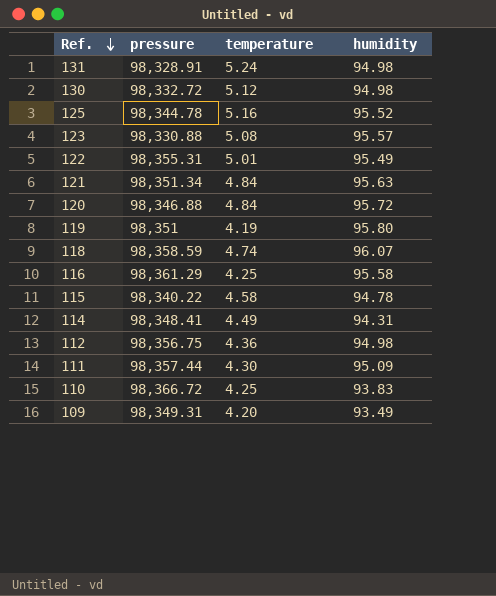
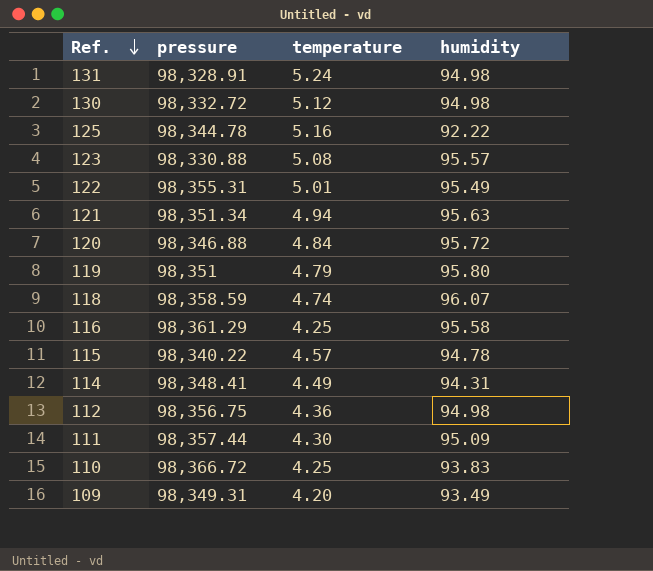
125 | humidity: 95.52 -> 92.22
121 | temperature: 4.84 -> 4.94
119 | temperature: 4.19 -> 4.79
115 | temperature: 4.58 -> 4.57

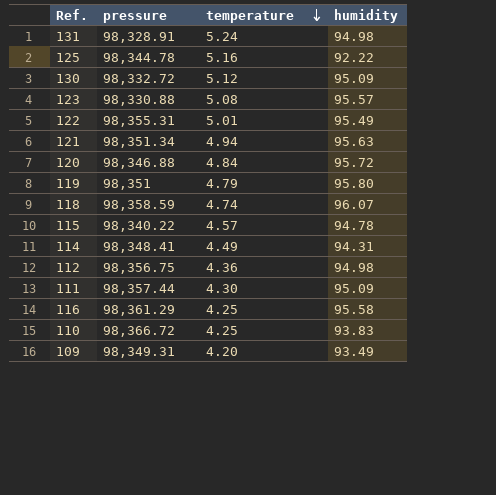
row order: Ref. descending -> temperature descending
130 | humidity: 94.98 -> 95.09

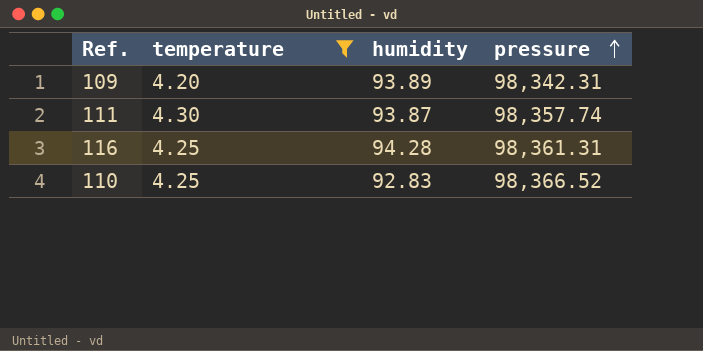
filter: none -> temperature <= 4.30
row order: temperature descending -> pressure ascending
column pressure | position: 2 -> 4
109 | humidity: 93.49 -> 93.89
109 | pressure: 98,349.31 -> 98,342.31
111 | humidity: 95.09 -> 93.87
111 | pressure: 98,357.44 -> 98,357.74
116 | humidity: 95.58 -> 94.28
116 | pressure: 98,361.29 -> 98,361.31
110 | humidity: 93.83 -> 92.83
110 | pressure: 98,366.72 -> 98,366.52

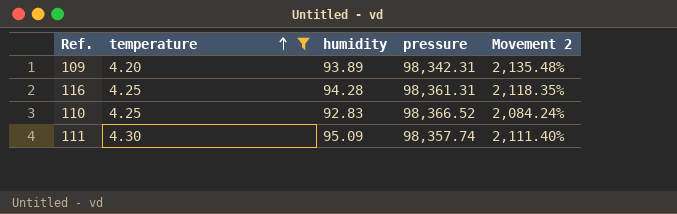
row order: pressure ascending -> temperature ascending
column Movement 2 | formula: none -> ([humidity] - [temperature]) / [temperature]
111 | humidity: 93.87 -> 95.09

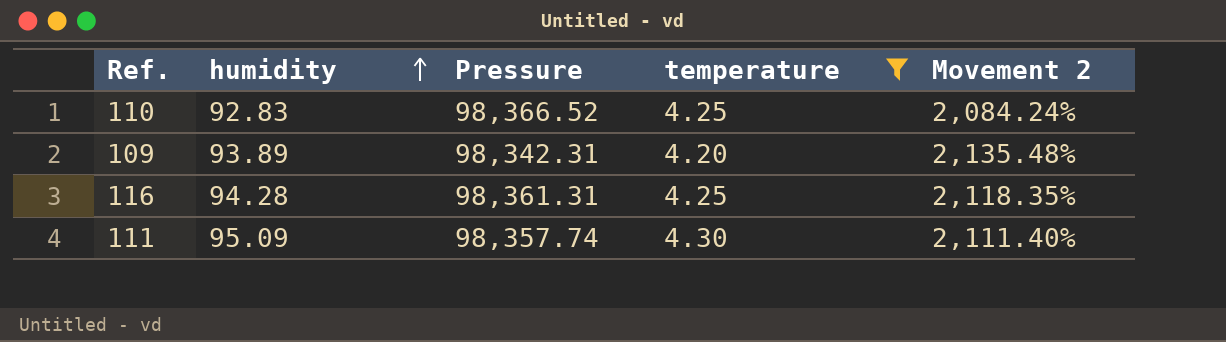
row order: temperature ascending -> humidity ascending
column name: pressure -> Pressure
column temperature | position: 2 -> 4

